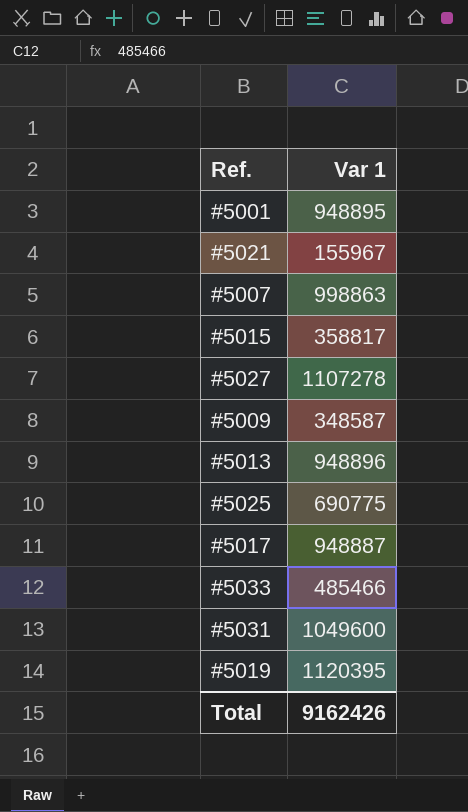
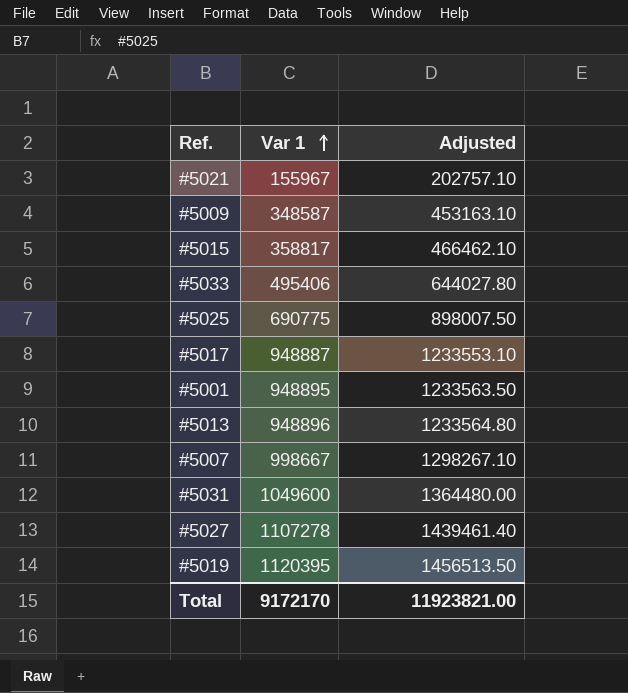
row order: none -> Var 1 ascending
column Adjusted | formula: none -> [Var 1] * 1.3
#5033 | Var 1: 485466 -> 495406
#5007 | Var 1: 998863 -> 998667
Total | Var 1: 9162426 -> 9172170

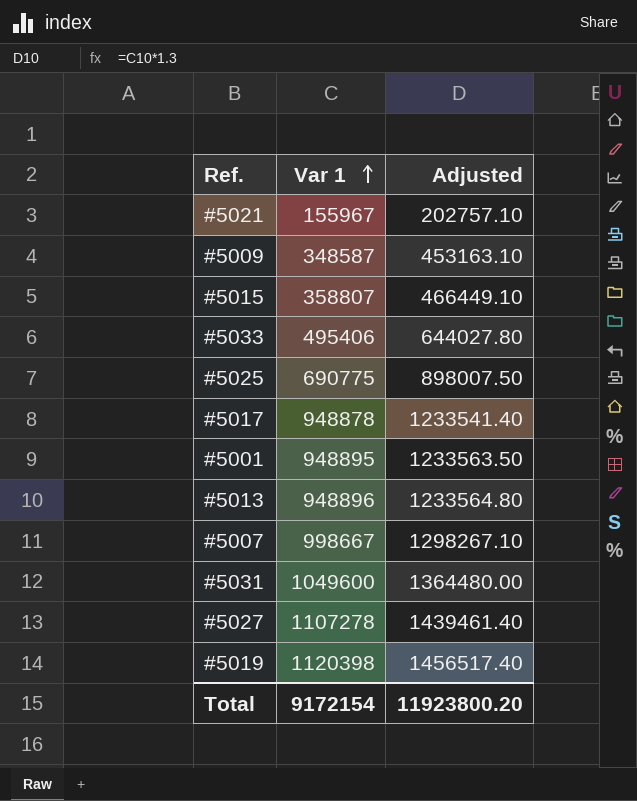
#5015 | Var 1: 358817 -> 358807
#5015 | Adjusted: 466462.10 -> 466449.10
#5017 | Var 1: 948887 -> 948878
#5017 | Adjusted: 1233553.10 -> 1233541.40
#5019 | Var 1: 1120395 -> 1120398
#5019 | Adjusted: 1456513.50 -> 1456517.40
Total | Var 1: 9172170 -> 9172154
Total | Adjusted: 11923821.00 -> 11923800.20

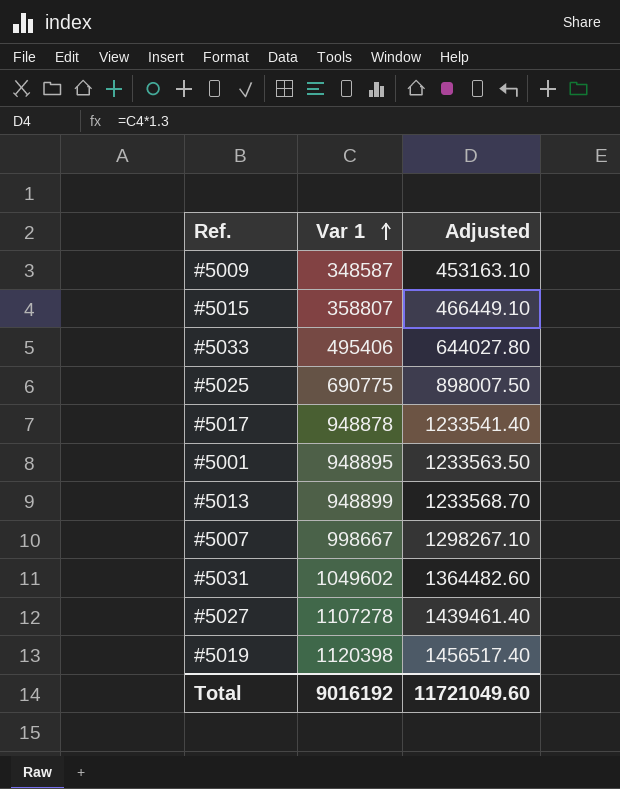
row #5021: 155967 | 202757.10 -> none
#5013 | Var 1: 948896 -> 948899
#5013 | Adjusted: 1233564.80 -> 1233568.70
#5031 | Var 1: 1049600 -> 1049602
#5031 | Adjusted: 1364480.00 -> 1364482.60
Total | Var 1: 9172154 -> 9016192
Total | Adjusted: 11923800.20 -> 11721049.60

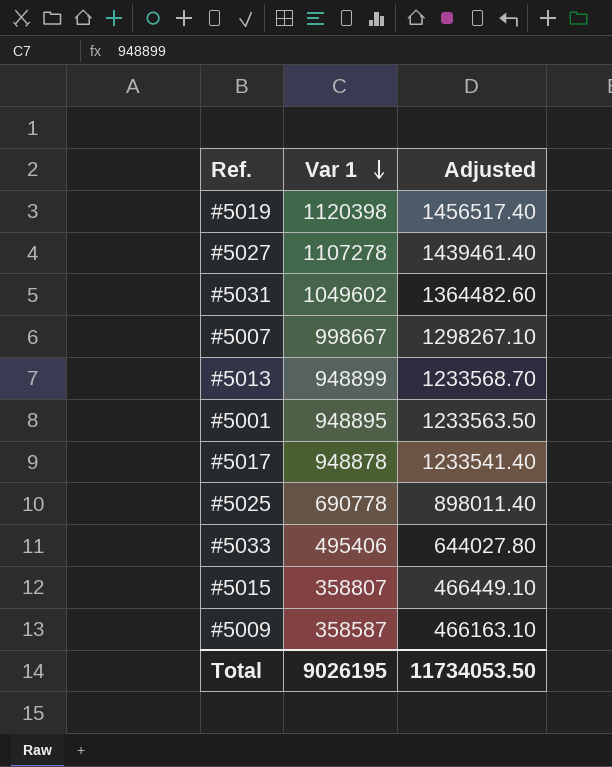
row order: Var 1 ascending -> Var 1 descending
#5025 | Var 1: 690775 -> 690778
#5025 | Adjusted: 898007.50 -> 898011.40
#5009 | Var 1: 348587 -> 358587
#5009 | Adjusted: 453163.10 -> 466163.10
Total | Var 1: 9016192 -> 9026195
Total | Adjusted: 11721049.60 -> 11734053.50

